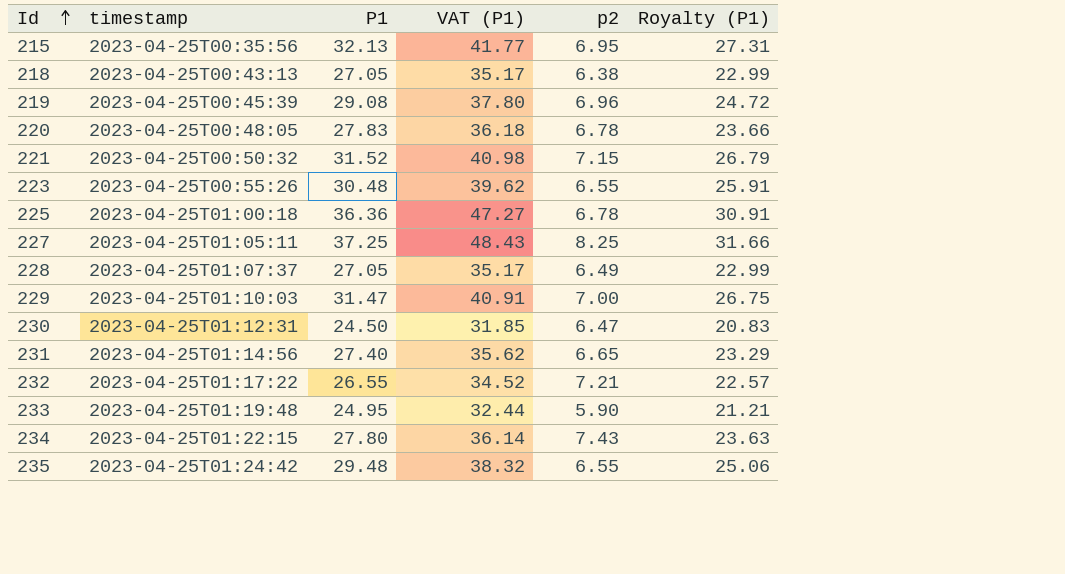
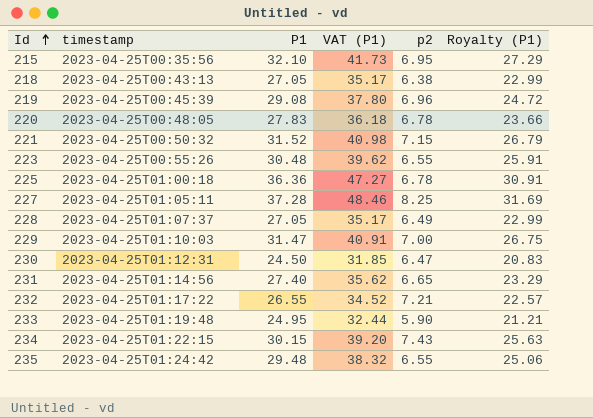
215 | P1: 32.13 -> 32.10
215 | VAT (P1): 41.77 -> 41.73
215 | Royalty (P1): 27.31 -> 27.29
227 | P1: 37.25 -> 37.28
227 | VAT (P1): 48.43 -> 48.46
227 | Royalty (P1): 31.66 -> 31.69
234 | P1: 27.80 -> 30.15
234 | VAT (P1): 36.14 -> 39.20
234 | Royalty (P1): 23.63 -> 25.63

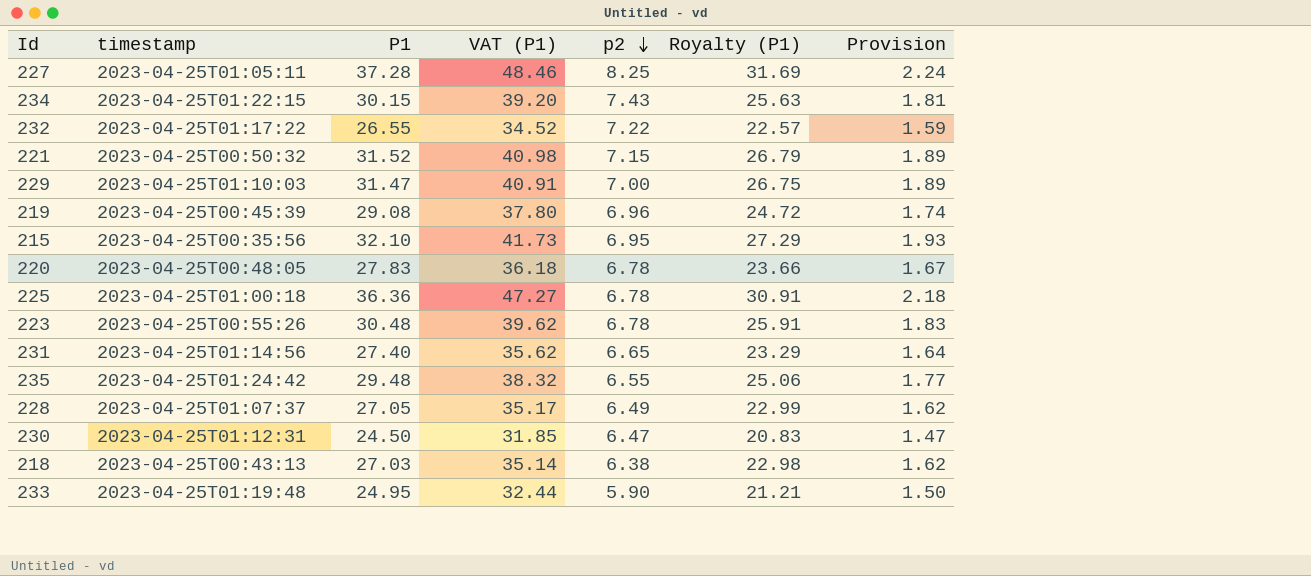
row order: Id ascending -> p2 descending
column Provision | formula: none -> [P1] * 0.06
232 | p2: 7.21 -> 7.22
223 | p2: 6.55 -> 6.78
218 | P1: 27.05 -> 27.03
218 | VAT (P1): 35.17 -> 35.14
218 | Royalty (P1): 22.99 -> 22.98

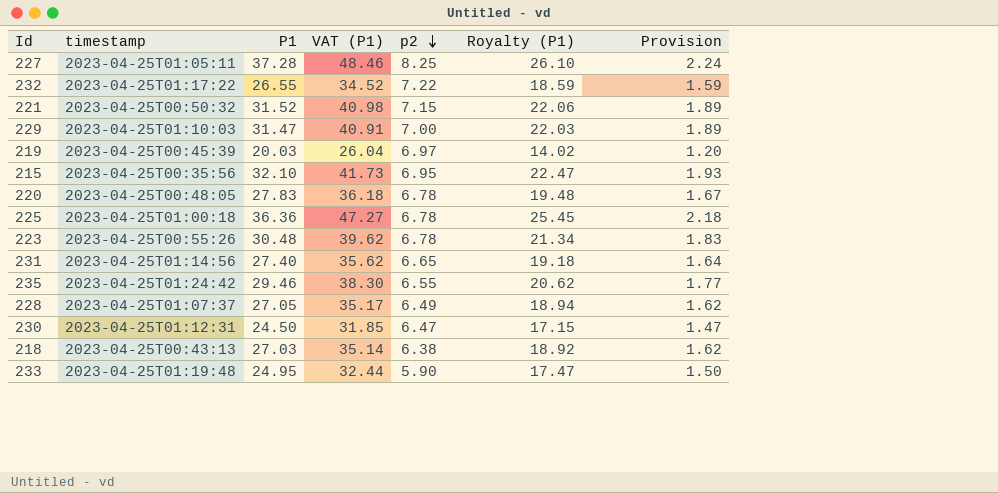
column Royalty (P1) | formula: [P1] * 0.85 -> [P1] * 0.7
row 234: 2023-04-25T01:22:15 | 30.15 | 39.20 | 7.43 | 25.63 | 1.81 -> none
219 | P1: 29.08 -> 20.03
219 | VAT (P1): 37.80 -> 26.04
219 | p2: 6.96 -> 6.97
219 | Provision: 1.74 -> 1.20
235 | P1: 29.48 -> 29.46
235 | VAT (P1): 38.32 -> 38.30

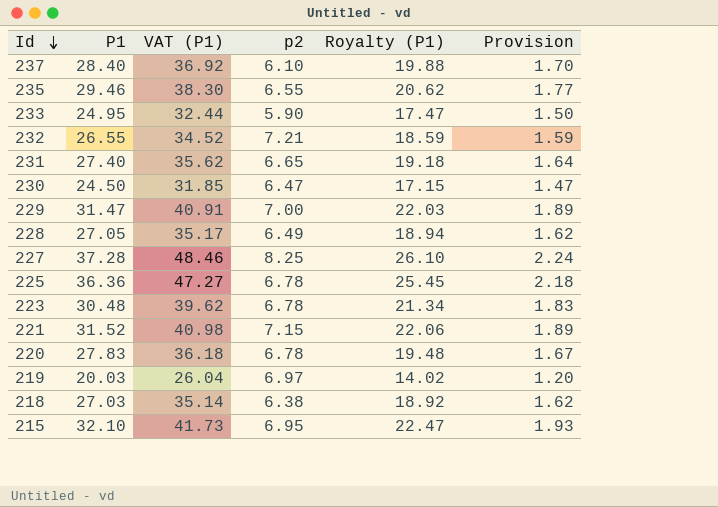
row order: p2 descending -> Id descending
column timestamp | position: 2 -> none
row 237: none -> 28.40 | 36.92 | 6.10 | 19.88 | 1.70
232 | p2: 7.22 -> 7.21

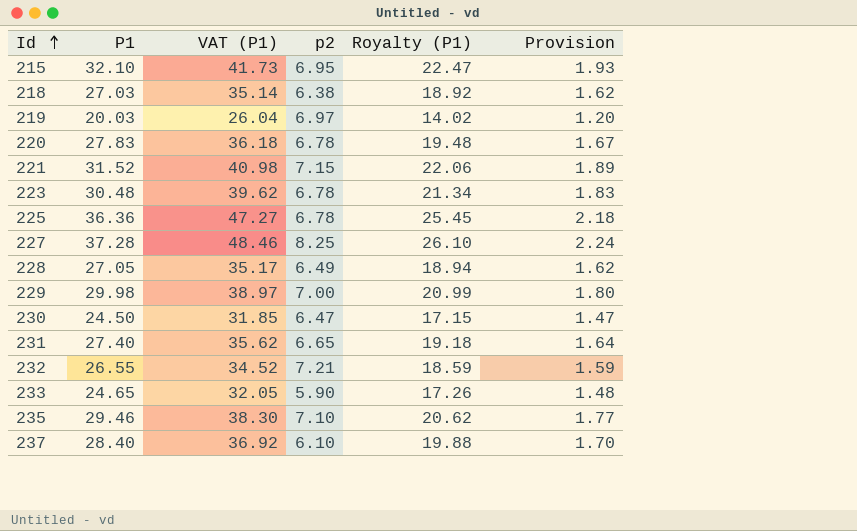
row order: Id descending -> Id ascending
229 | P1: 31.47 -> 29.98
229 | VAT (P1): 40.91 -> 38.97
229 | Royalty (P1): 22.03 -> 20.99
229 | Provision: 1.89 -> 1.80
233 | P1: 24.95 -> 24.65
233 | VAT (P1): 32.44 -> 32.05
233 | Royalty (P1): 17.47 -> 17.26
233 | Provision: 1.50 -> 1.48
235 | p2: 6.55 -> 7.10

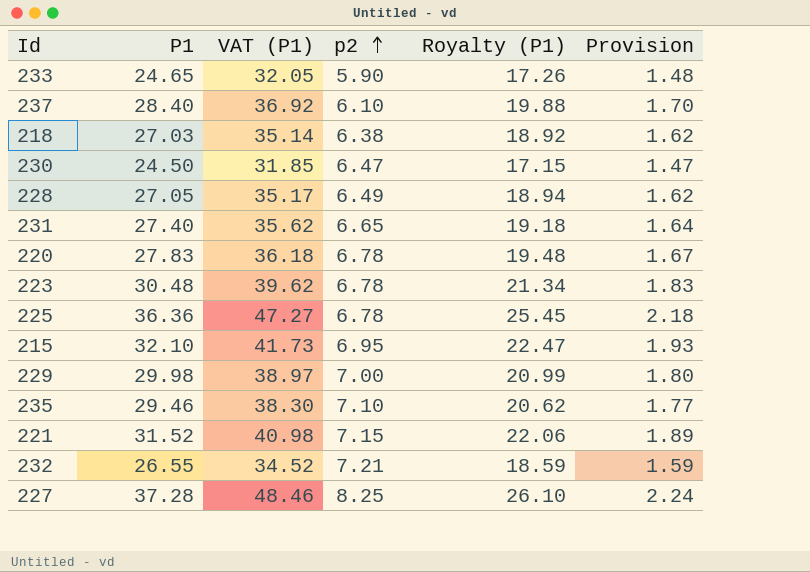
row order: Id ascending -> p2 ascending
row 219: 20.03 | 26.04 | 6.97 | 14.02 | 1.20 -> none

